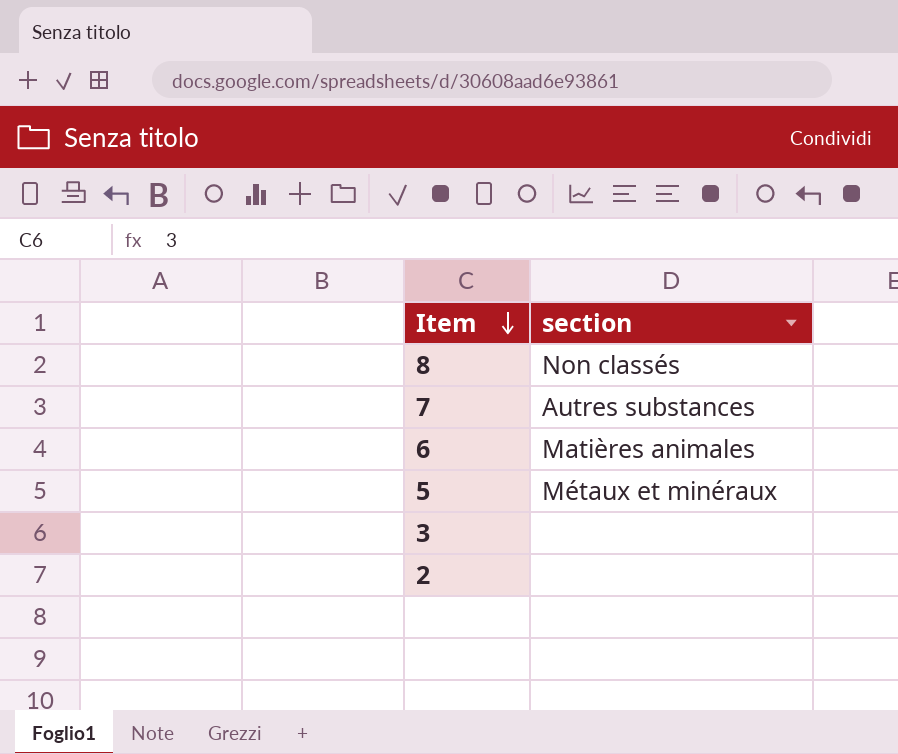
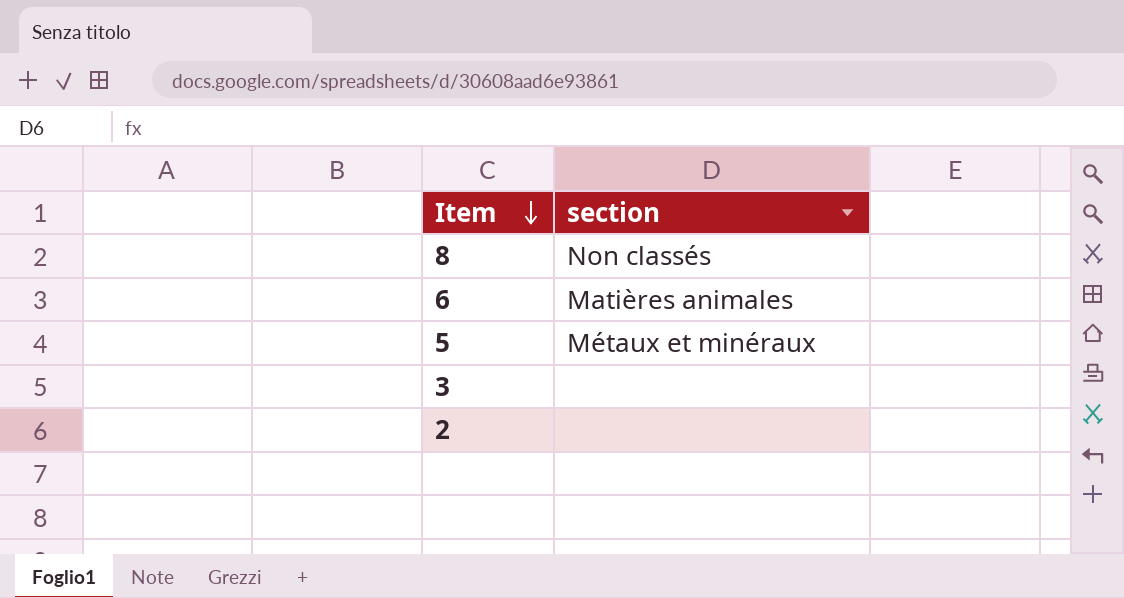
row 7: Autres substances -> none

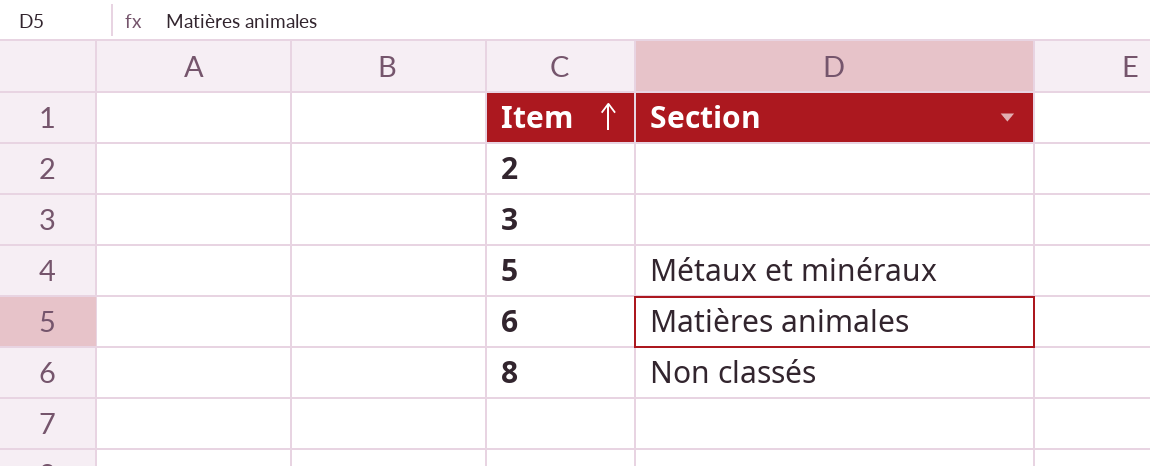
row order: Item descending -> Item ascending
column name: section -> Section

